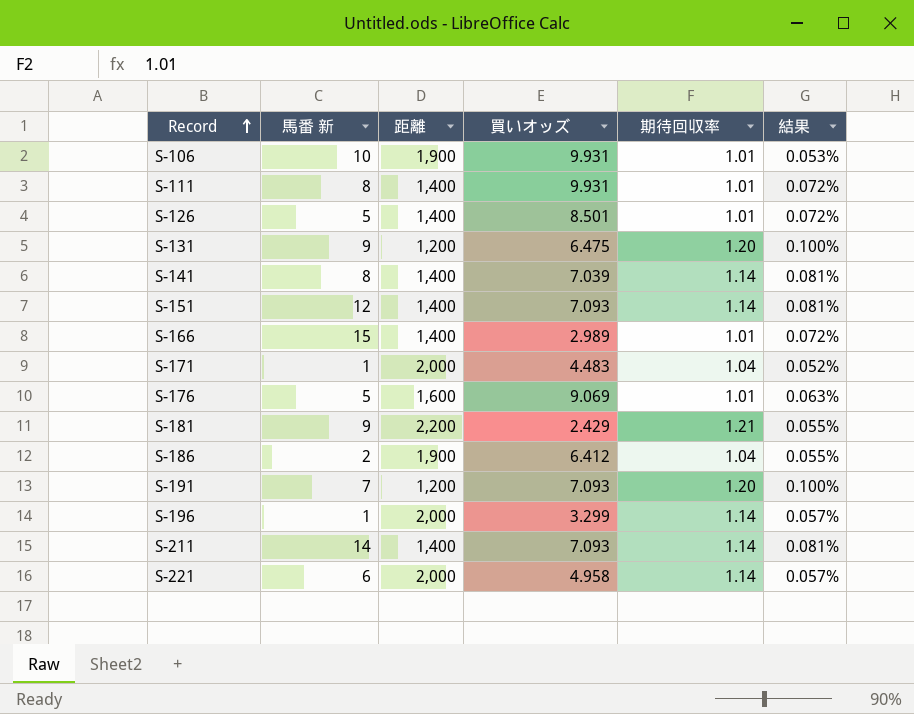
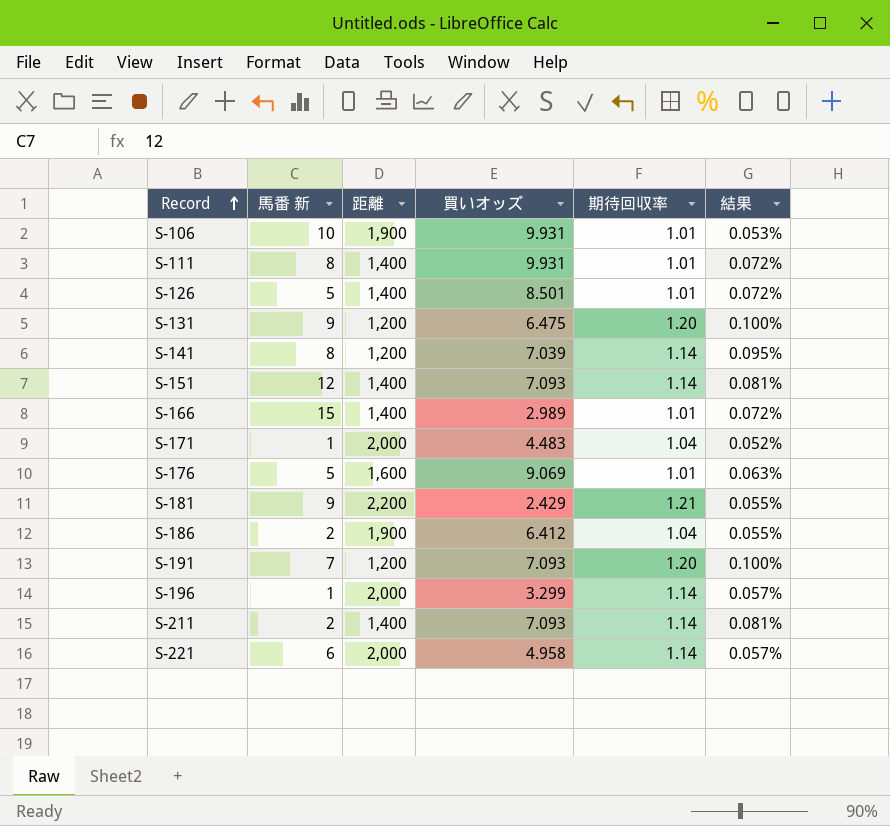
S-141 | 距離: 1,400 -> 1,200
S-141 | 結果: 0.081% -> 0.095%
S-211 | 馬番 新: 14 -> 2

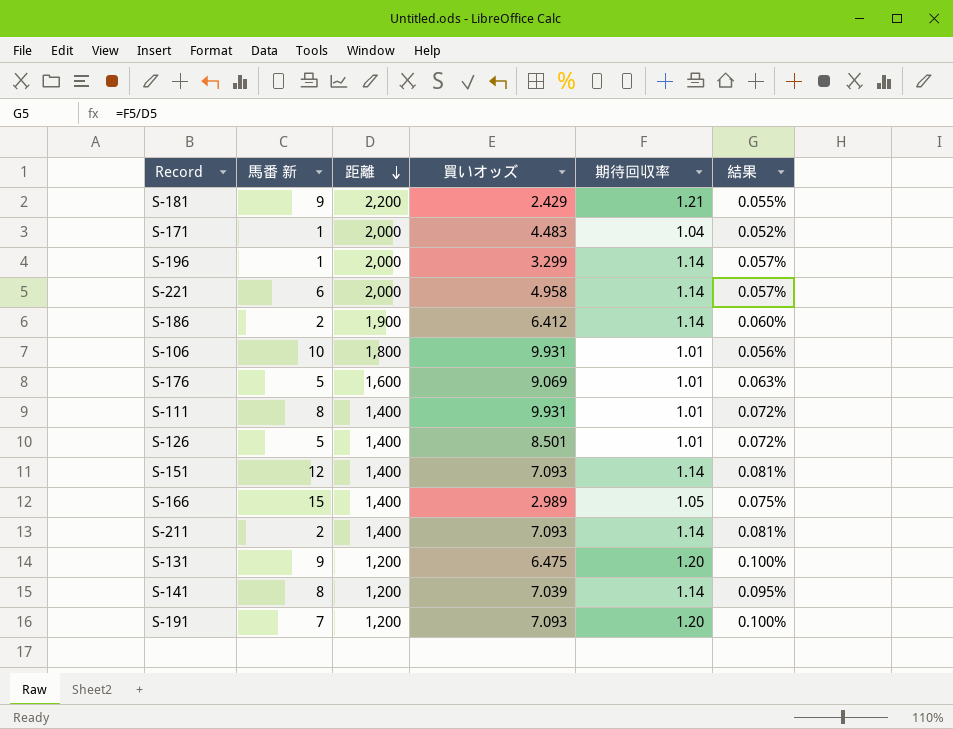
row order: Record ascending -> 距離 descending
S-186 | 期待回収率: 1.04 -> 1.14
S-186 | 結果: 0.055% -> 0.060%
S-106 | 距離: 1,900 -> 1,800
S-106 | 結果: 0.053% -> 0.056%
S-166 | 期待回収率: 1.01 -> 1.05
S-166 | 結果: 0.072% -> 0.075%

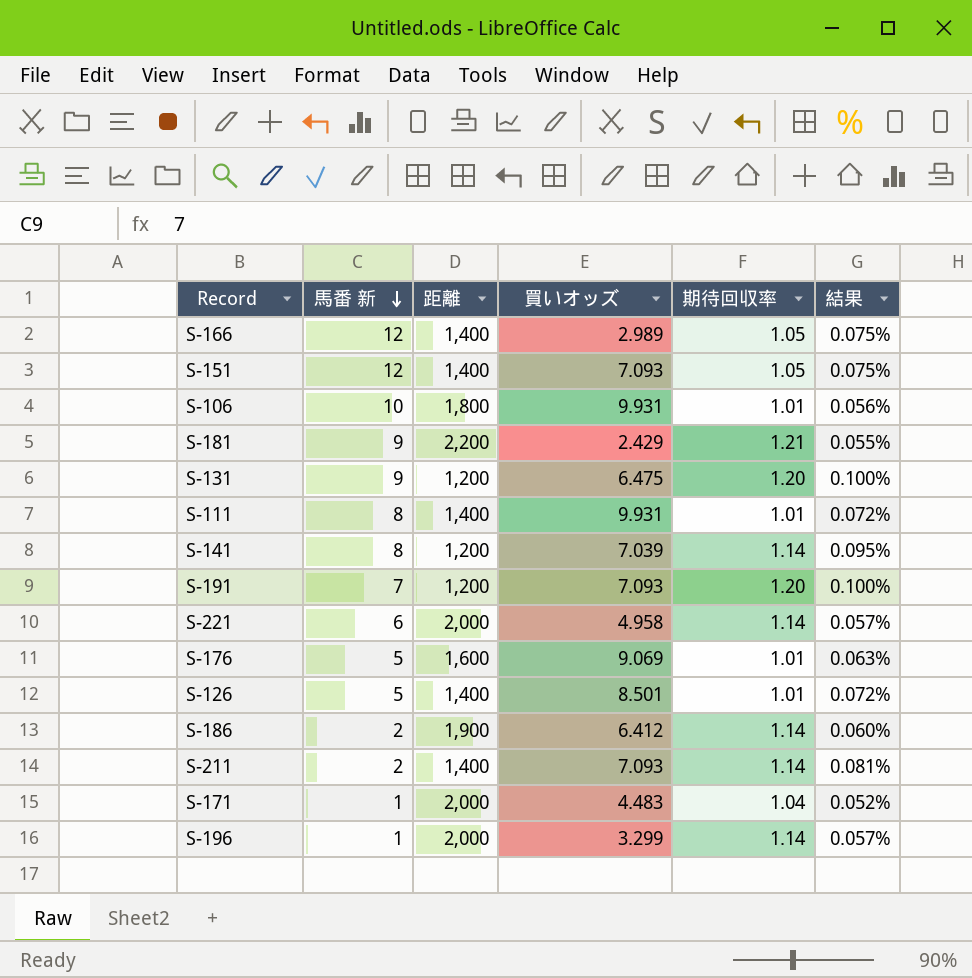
row order: 距離 descending -> 馬番 新 descending
S-166 | 馬番 新: 15 -> 12
S-151 | 期待回収率: 1.14 -> 1.05
S-151 | 結果: 0.081% -> 0.075%

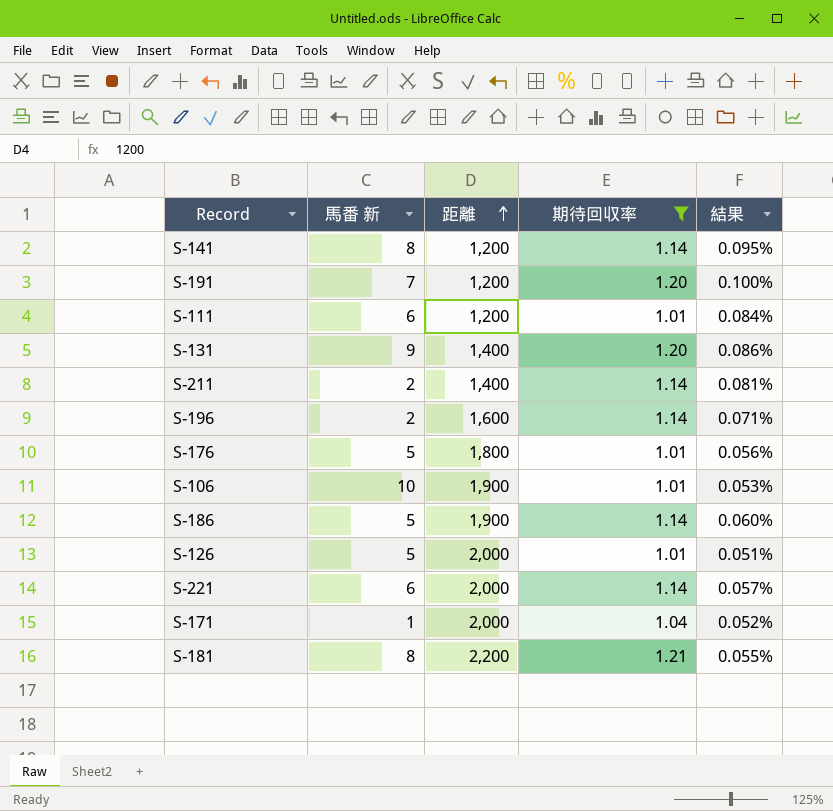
filter: none -> 期待回収率 != 1.05
row order: 馬番 新 descending -> 距離 ascending
column 買いオッズ | position: 4 -> none
S-111 | 馬番 新: 8 -> 6
S-111 | 距離: 1,400 -> 1,200
S-111 | 結果: 0.072% -> 0.084%
S-131 | 距離: 1,200 -> 1,400
S-131 | 結果: 0.100% -> 0.086%
S-196 | 馬番 新: 1 -> 2
S-196 | 距離: 2,000 -> 1,600
S-196 | 結果: 0.057% -> 0.071%
S-176 | 距離: 1,600 -> 1,800
S-176 | 結果: 0.063% -> 0.056%
S-106 | 距離: 1,800 -> 1,900
S-106 | 結果: 0.056% -> 0.053%
S-186 | 馬番 新: 2 -> 5
S-126 | 距離: 1,400 -> 2,000
S-126 | 結果: 0.072% -> 0.051%
S-181 | 馬番 新: 9 -> 8

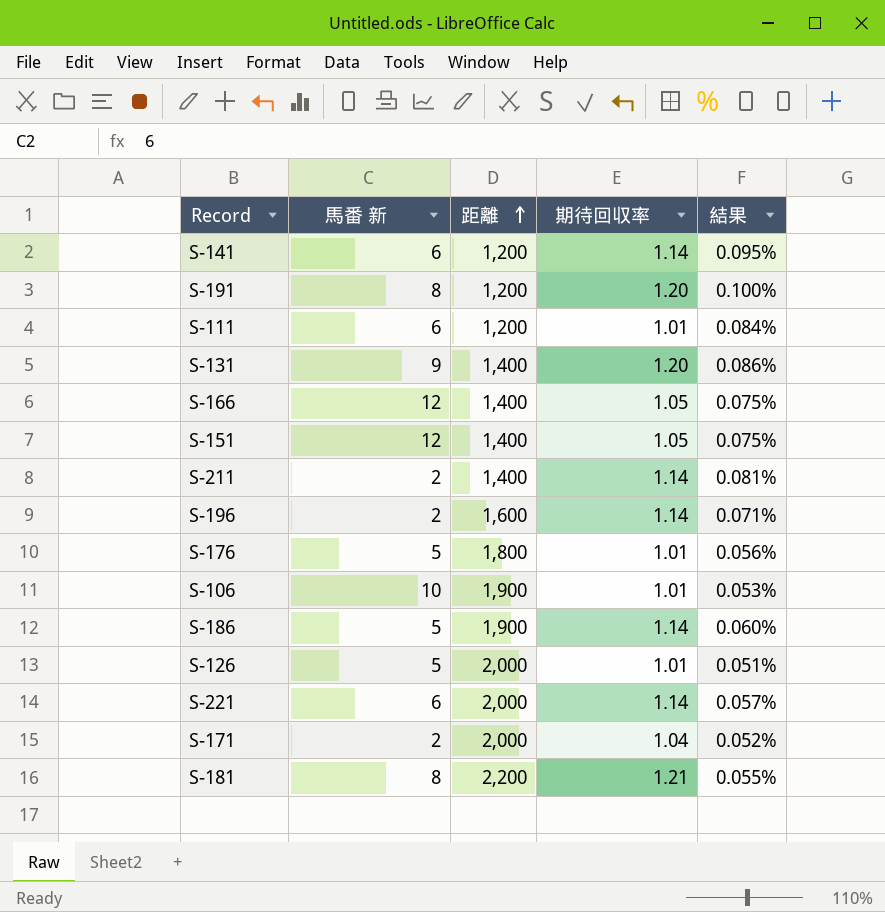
filter: 期待回収率 != 1.05 -> none
S-141 | 馬番 新: 8 -> 6
S-191 | 馬番 新: 7 -> 8
S-171 | 馬番 新: 1 -> 2

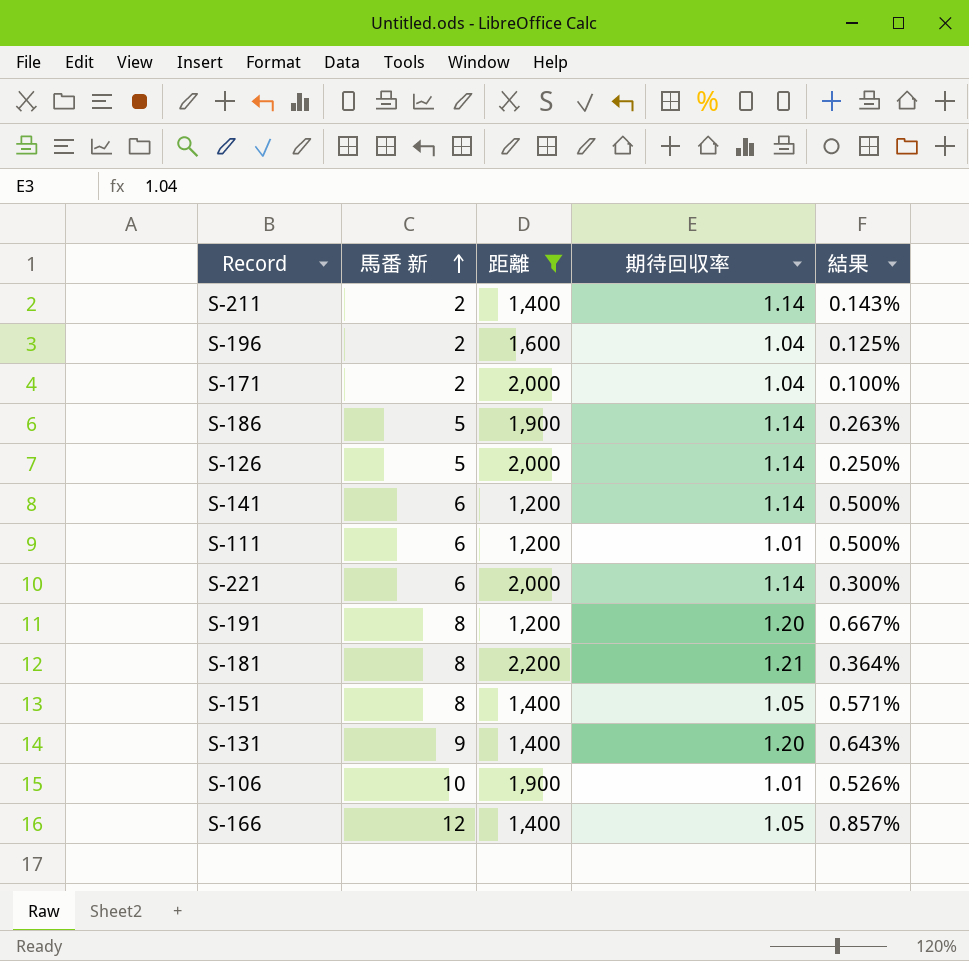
filter: none -> 距離 != 1,800
row order: 距離 ascending -> 馬番 新 ascending
column 結果 | formula: [期待回収率] / [距離] -> [馬番 新] / [距離]
S-196 | 期待回収率: 1.14 -> 1.04
S-126 | 期待回収率: 1.01 -> 1.14
S-151 | 馬番 新: 12 -> 8

